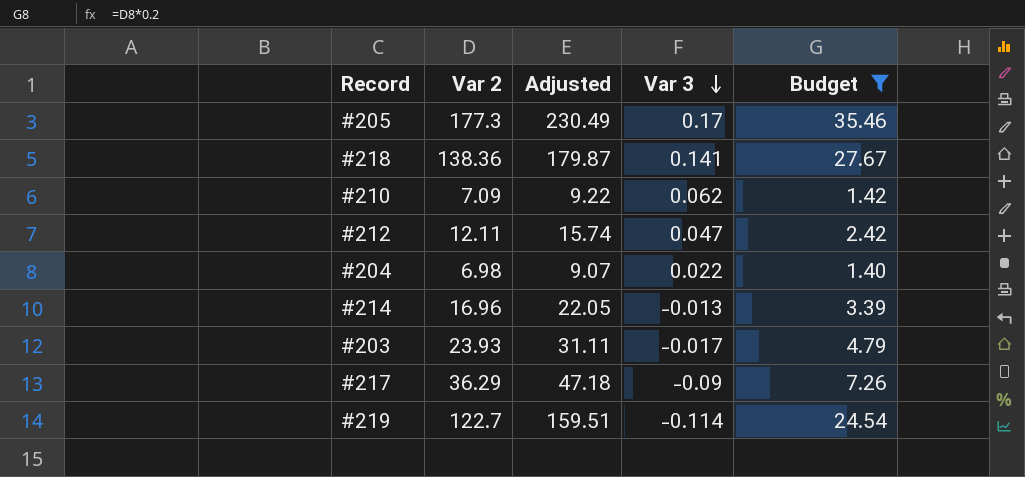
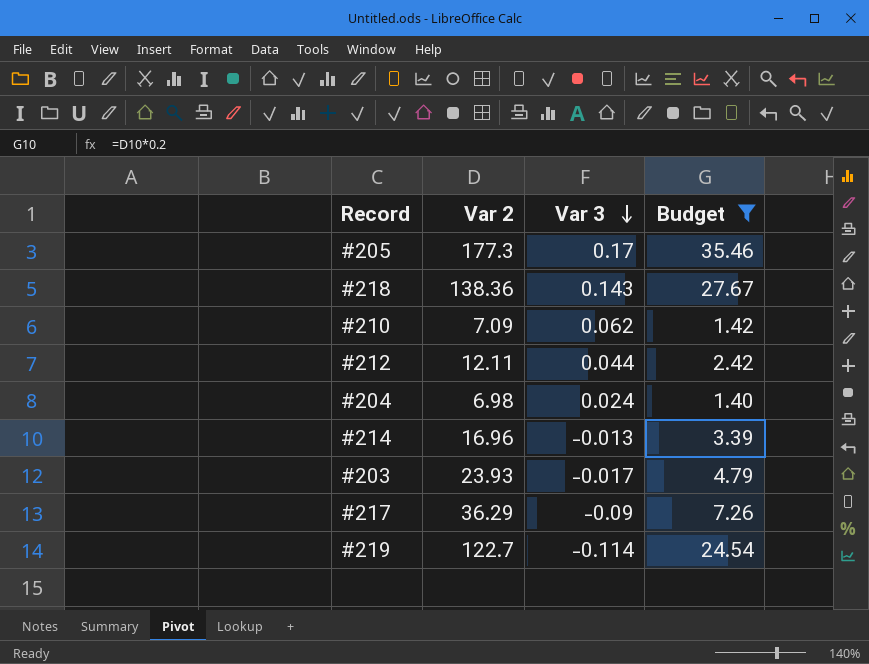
column Adjusted | formula: [Var 2] * 1.3 -> none
#218 | Var 3: 0.141 -> 0.143
#212 | Var 3: 0.047 -> 0.044
#204 | Var 3: 0.022 -> 0.024

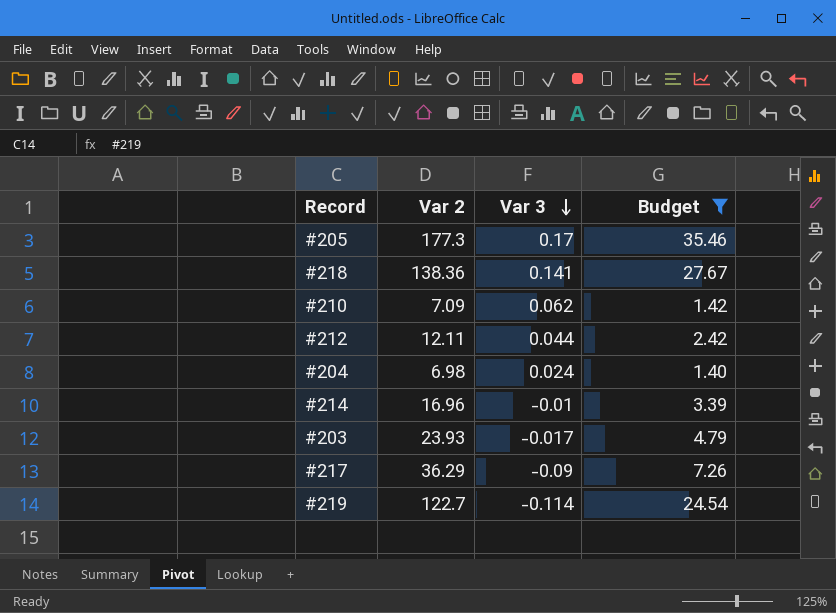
#218 | Var 3: 0.143 -> 0.141
#214 | Var 3: -0.013 -> -0.01

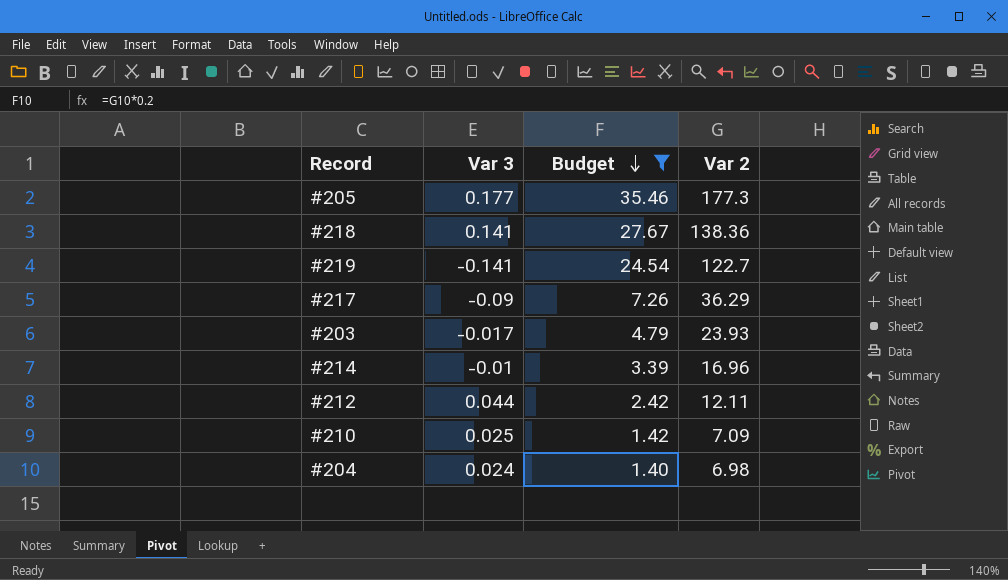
row order: Var 3 descending -> Budget descending
column Var 2 | position: 2 -> 4
#205 | Var 3: 0.17 -> 0.177
#219 | Var 3: -0.114 -> -0.141
#210 | Var 3: 0.062 -> 0.025

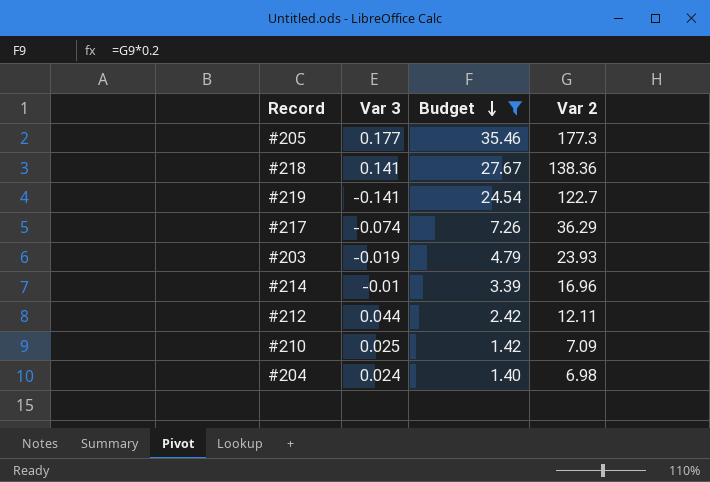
#217 | Var 3: -0.09 -> -0.074
#203 | Var 3: -0.017 -> -0.019

